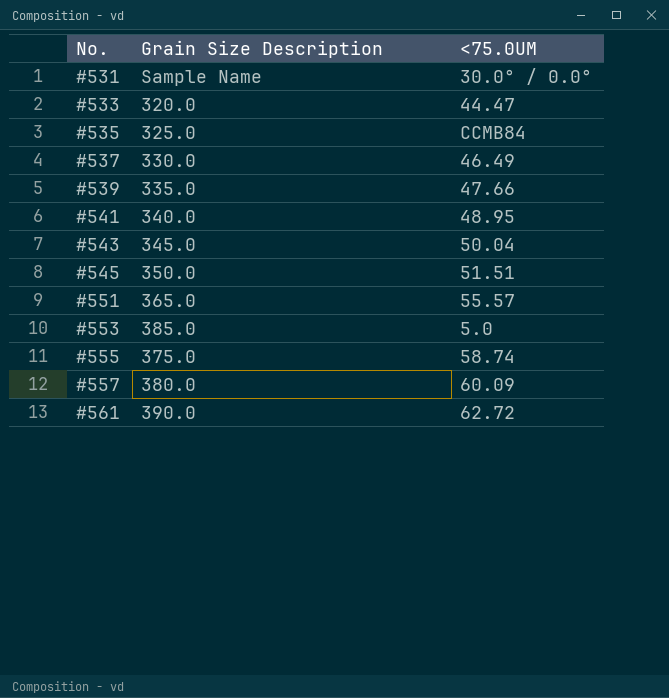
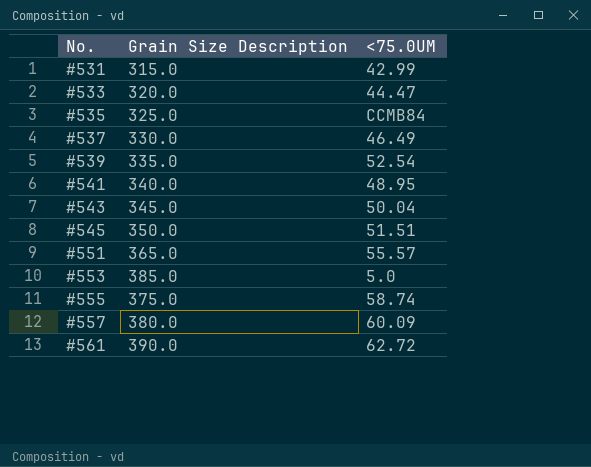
#531 | Grain Size Description: Sample Name -> 315.0
#531 | <75.0UM: 30.0° / 0.0° -> 42.99
#539 | <75.0UM: 47.66 -> 52.54

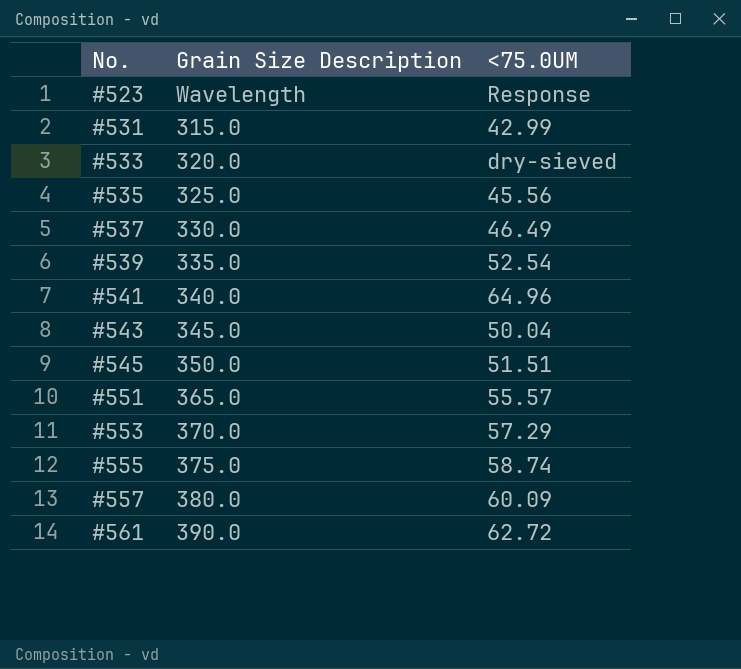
row #523: none -> Wavelength | Response
#533 | <75.0UM: 44.47 -> dry-sieved
#535 | <75.0UM: CCMB84 -> 45.56
#541 | <75.0UM: 48.95 -> 64.96
#553 | Grain Size Description: 385.0 -> 370.0
#553 | <75.0UM: 5.0 -> 57.29

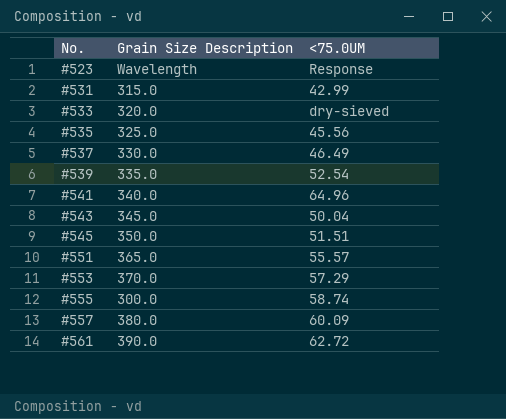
#555 | Grain Size Description: 375.0 -> 300.0

